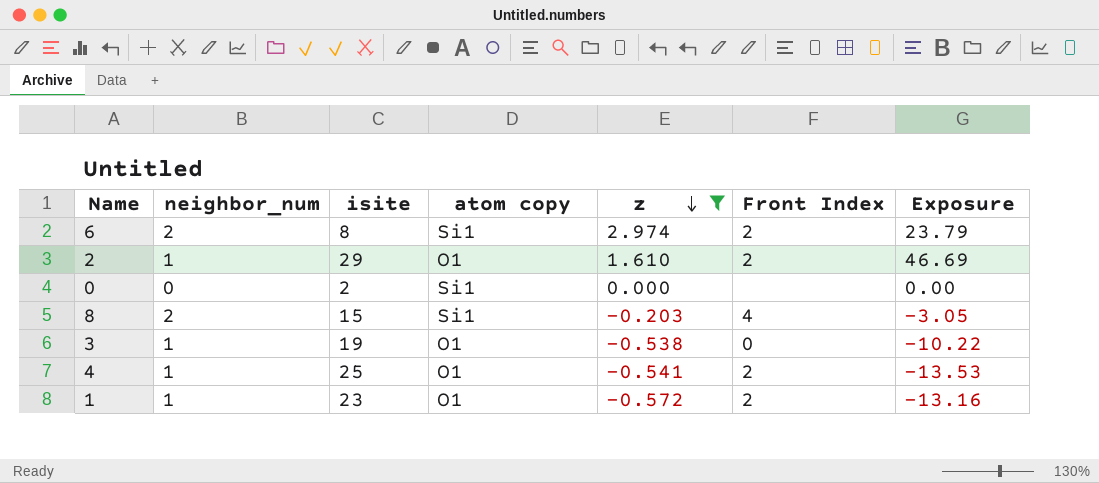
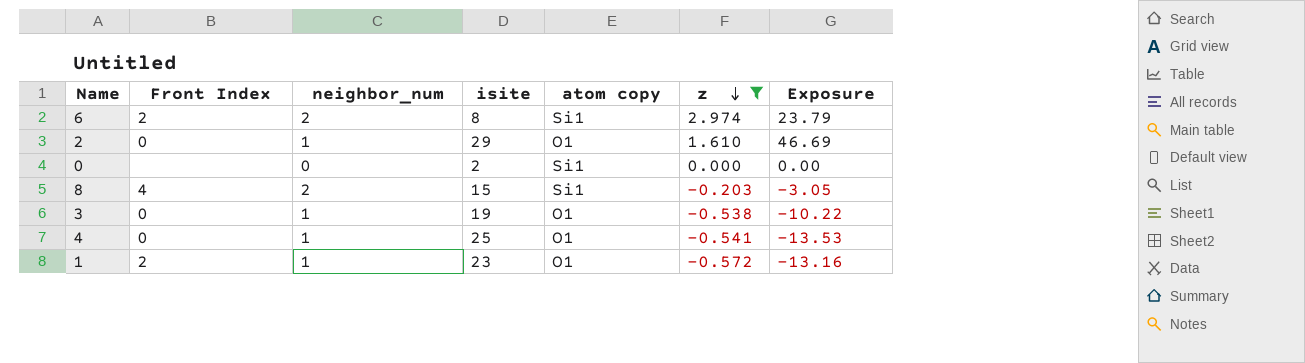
column Front Index | position: 6 -> 2
2 | Front Index: 2 -> 0
4 | Front Index: 2 -> 0

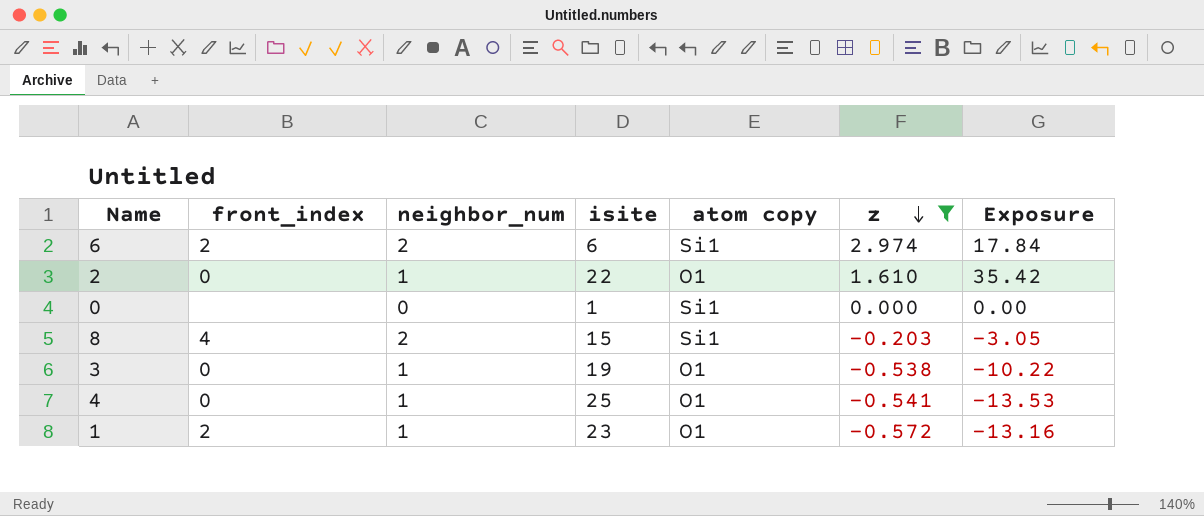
column name: Front Index -> front_index
6 | isite: 8 -> 6
6 | Exposure: 23.79 -> 17.84
2 | isite: 29 -> 22
2 | Exposure: 46.69 -> 35.42
0 | isite: 2 -> 1

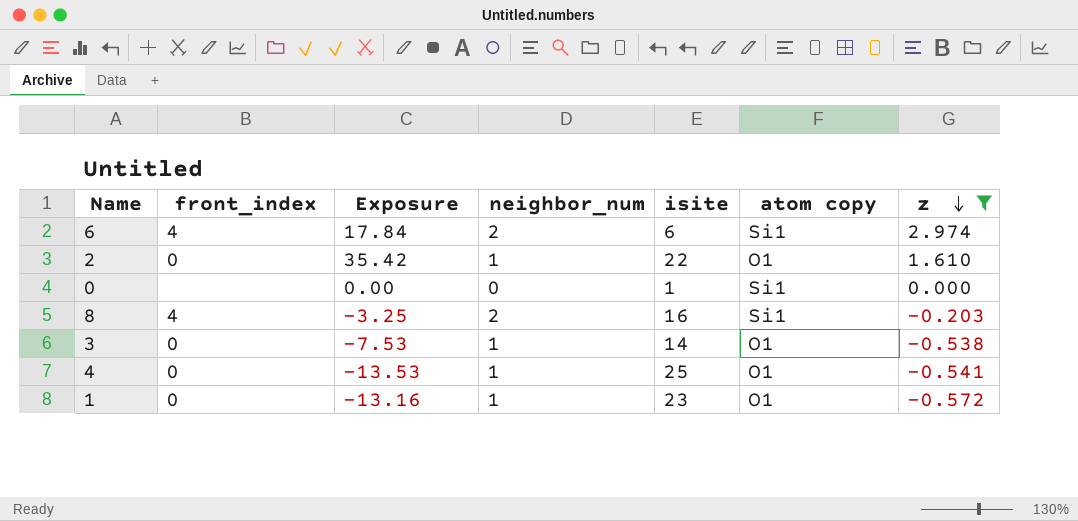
column Exposure | position: 7 -> 3
6 | front_index: 2 -> 4
8 | Exposure: -3.05 -> -3.25
8 | isite: 15 -> 16
3 | Exposure: -10.22 -> -7.53
3 | isite: 19 -> 14
1 | front_index: 2 -> 0

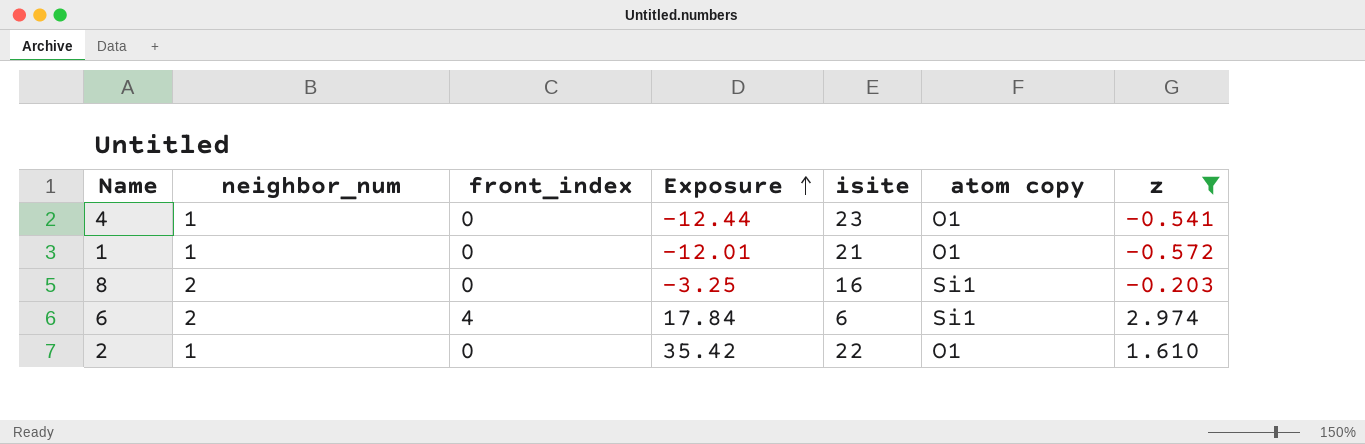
row order: z descending -> Exposure ascending
column neighbor_num | position: 4 -> 2
row 0: none | 0.00 | 0 | 1 | Si1 | 0.000 -> none
row 3: 0 | -7.53 | 1 | 14 | O1 | -0.538 -> none
4 | Exposure: -13.53 -> -12.44
4 | isite: 25 -> 23
1 | Exposure: -13.16 -> -12.01
1 | isite: 23 -> 21
8 | front_index: 4 -> 0

